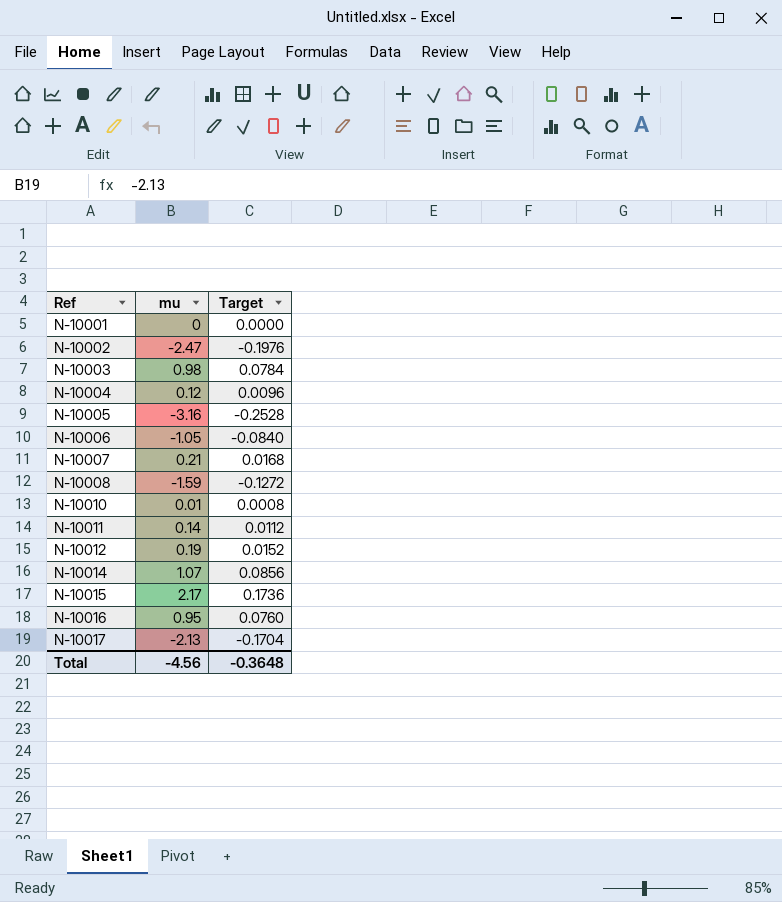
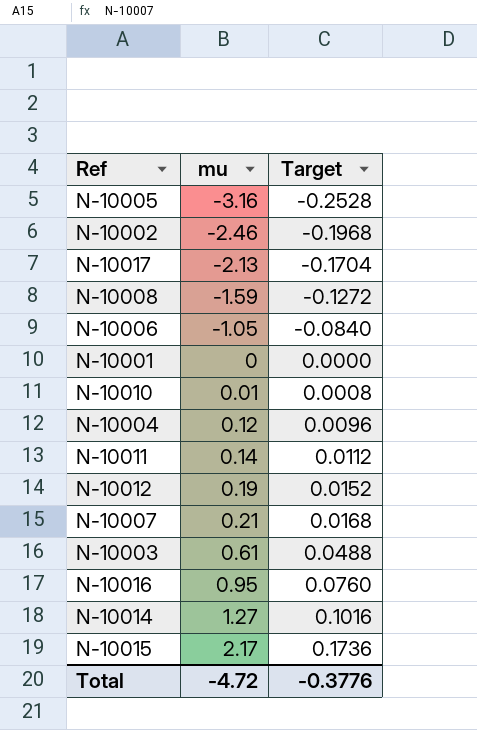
row order: Ref ascending -> mu ascending
N-10002 | mu: -2.47 -> -2.46
N-10002 | Target: -0.1976 -> -0.1968
N-10003 | mu: 0.98 -> 0.61
N-10003 | Target: 0.0784 -> 0.0488
N-10014 | mu: 1.07 -> 1.27
N-10014 | Target: 0.0856 -> 0.1016
Total | mu: -4.56 -> -4.72
Total | Target: -0.3648 -> -0.3776

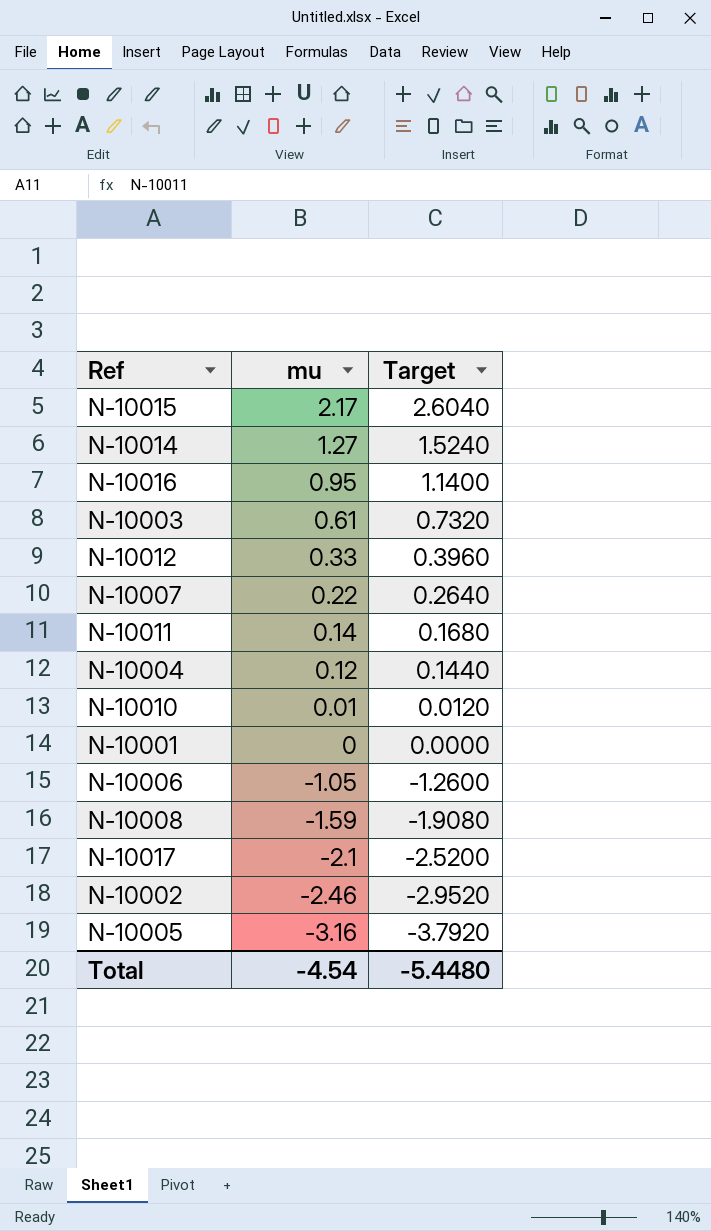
row order: mu ascending -> mu descending
column Target | formula: [mu] * 0.08 -> [mu] * 1.2
N-10012 | mu: 0.19 -> 0.33
N-10007 | mu: 0.21 -> 0.22
N-10017 | mu: -2.13 -> -2.1
Total | mu: -4.72 -> -4.54
Total | Target: -0.3776 -> -5.4480

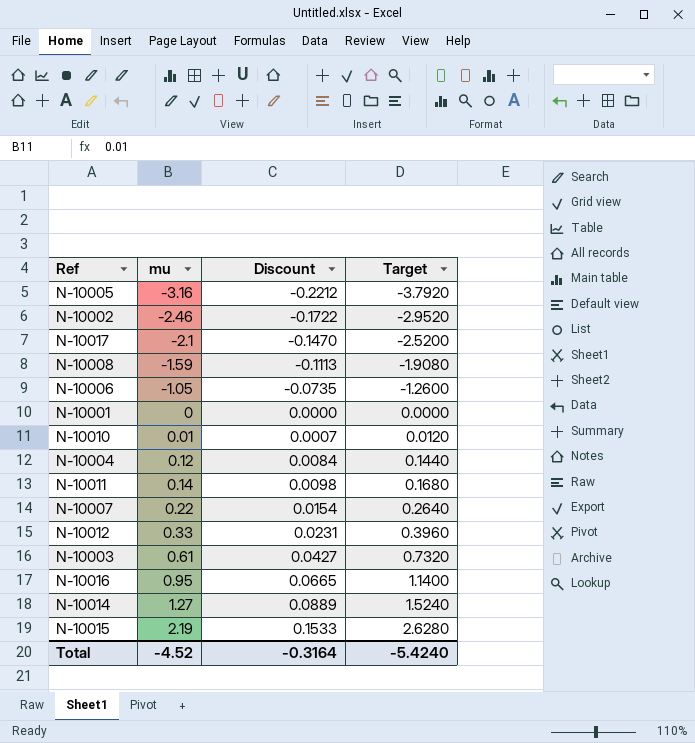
row order: mu descending -> mu ascending
column Discount | formula: none -> [mu] * 0.07
N-10015 | mu: 2.17 -> 2.19
N-10015 | Target: 2.6040 -> 2.6280
Total | mu: -4.54 -> -4.52
Total | Target: -5.4480 -> -5.4240

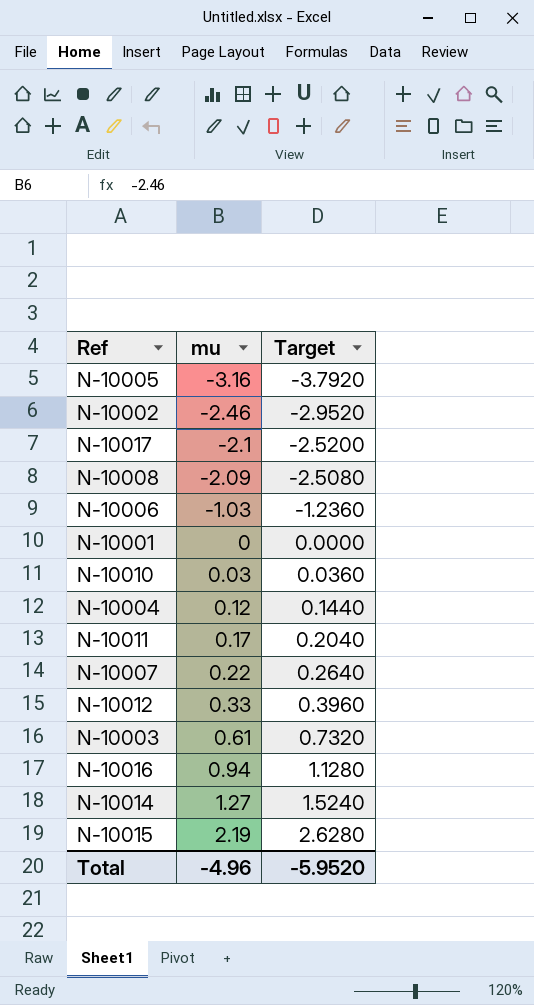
column Discount | formula: [mu] * 0.07 -> none
N-10008 | mu: -1.59 -> -2.09
N-10008 | Target: -1.9080 -> -2.5080
N-10006 | mu: -1.05 -> -1.03
N-10006 | Target: -1.2600 -> -1.2360
N-10010 | mu: 0.01 -> 0.03
N-10010 | Target: 0.0120 -> 0.0360
N-10011 | mu: 0.14 -> 0.17
N-10011 | Target: 0.1680 -> 0.2040
N-10016 | mu: 0.95 -> 0.94
N-10016 | Target: 1.1400 -> 1.1280
Total | mu: -4.52 -> -4.96
Total | Target: -5.4240 -> -5.9520

